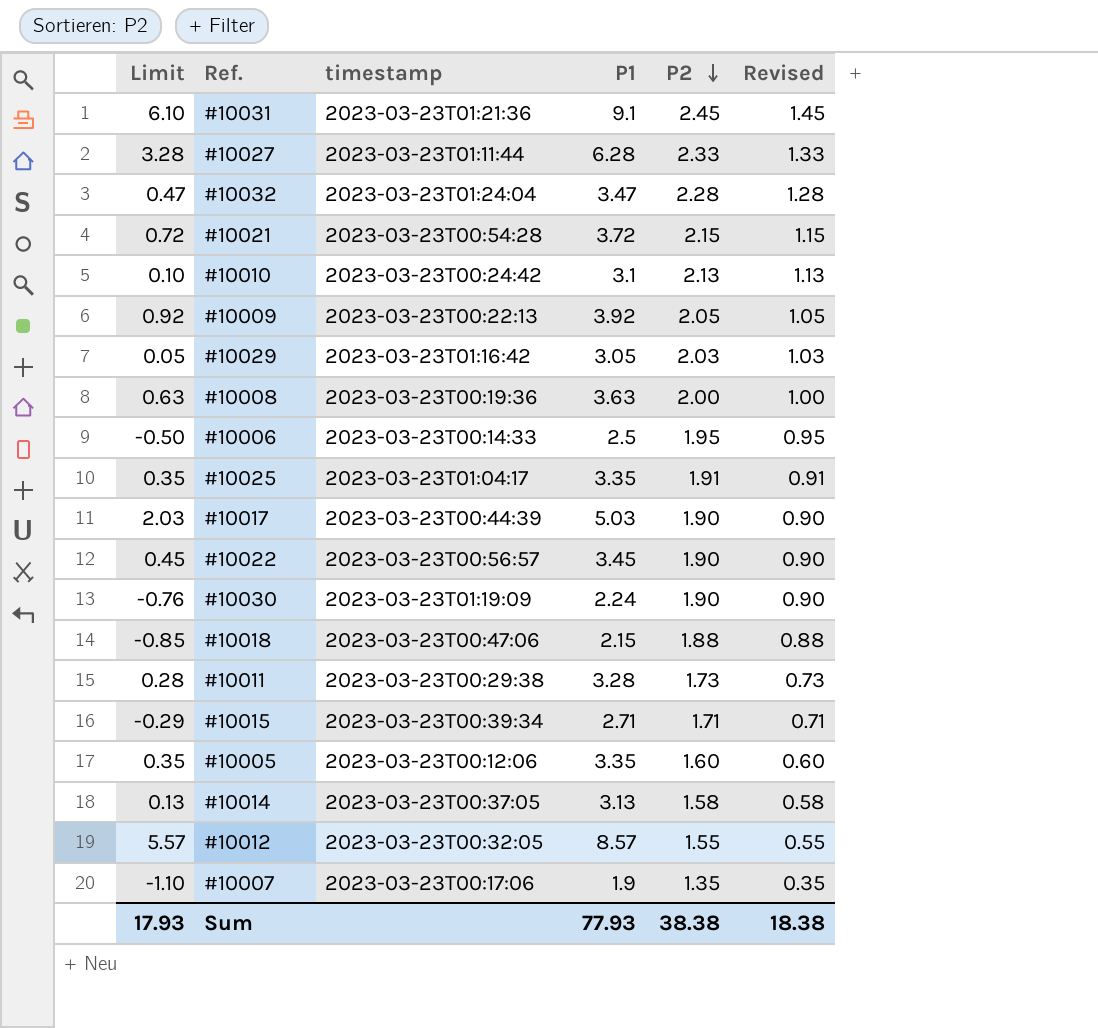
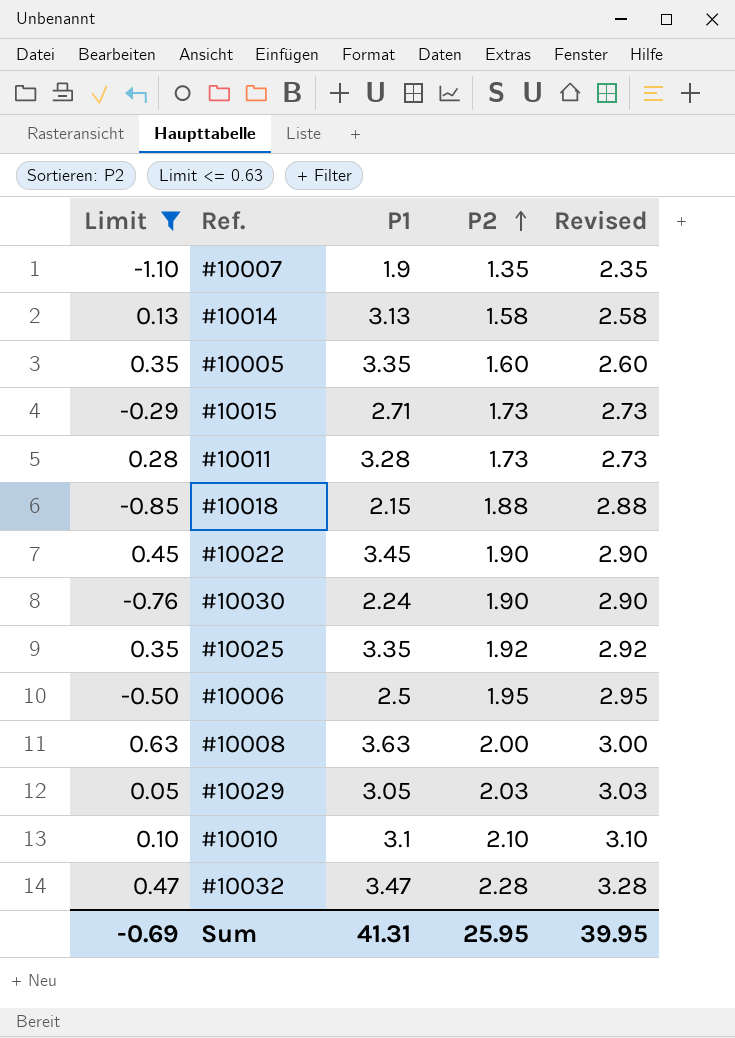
filter: none -> Limit <= 0.63
row order: P2 descending -> P2 ascending
column timestamp | position: 3 -> none
column Revised | formula: [P2] - 1 -> [P2] + 1
#10015 | P2: 1.71 -> 1.73
#10025 | P2: 1.91 -> 1.92
#10010 | P2: 2.13 -> 2.10
Sum | Limit: 17.93 -> -0.69
Sum | P1: 77.93 -> 41.31
Sum | P2: 38.38 -> 25.95
Sum | Revised: 18.38 -> 39.95

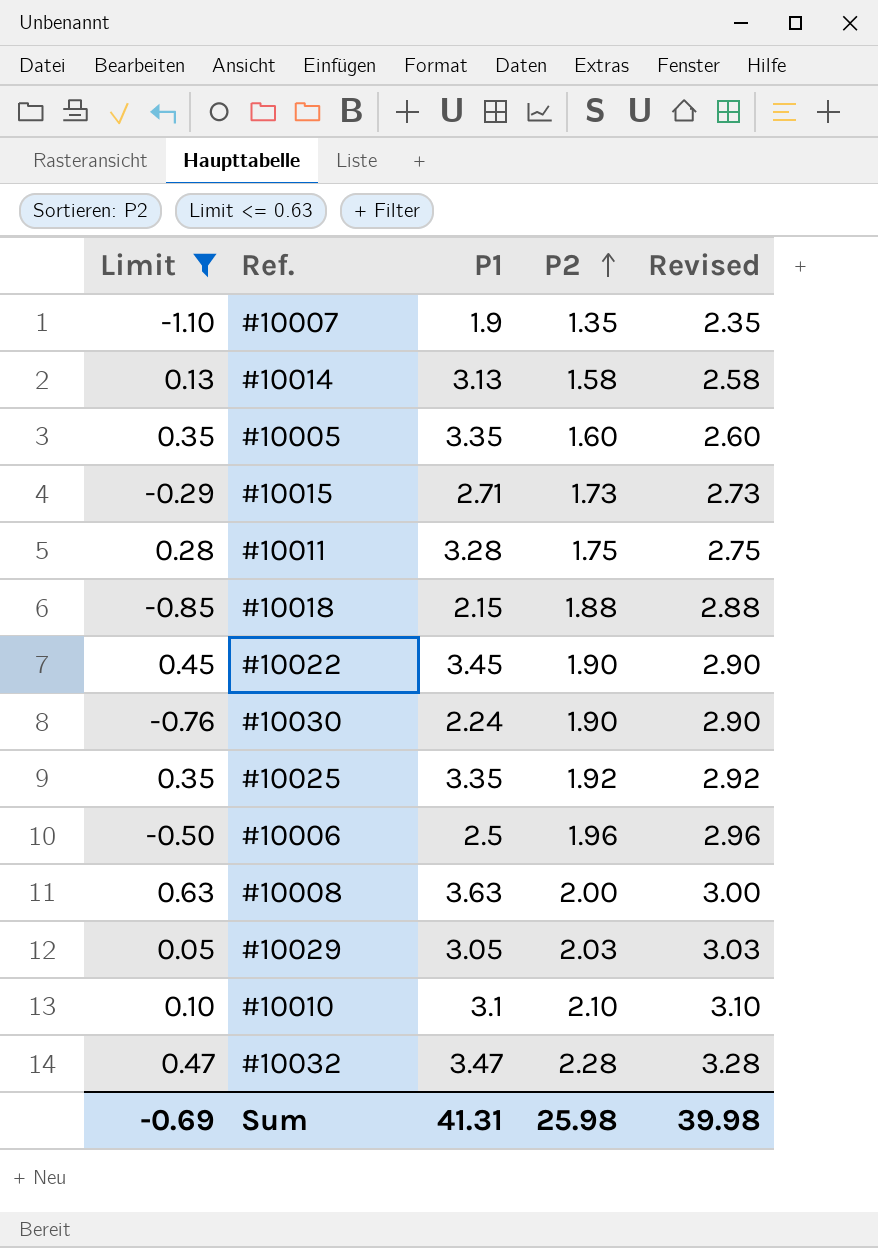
#10011 | P2: 1.73 -> 1.75
#10011 | Revised: 2.73 -> 2.75
#10006 | P2: 1.95 -> 1.96
#10006 | Revised: 2.95 -> 2.96
Sum | P2: 25.95 -> 25.98
Sum | Revised: 39.95 -> 39.98

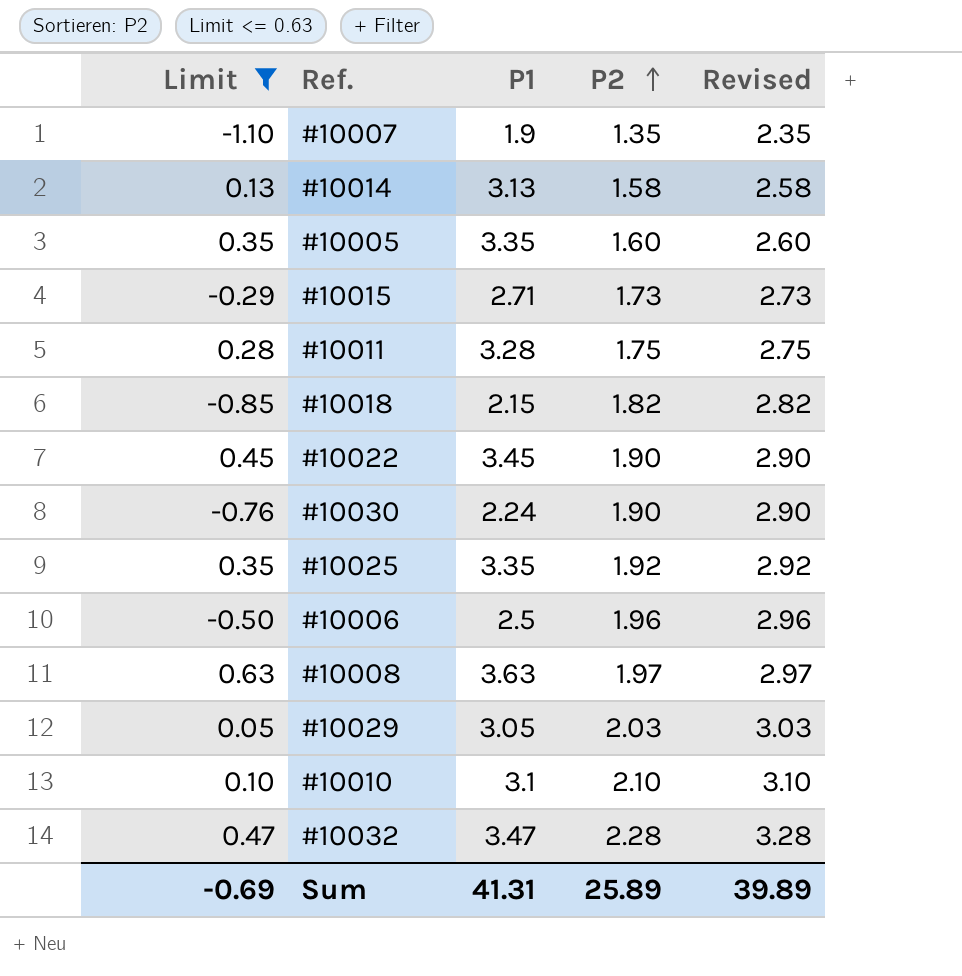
#10018 | P2: 1.88 -> 1.82
#10018 | Revised: 2.88 -> 2.82
#10008 | P2: 2.00 -> 1.97
#10008 | Revised: 3.00 -> 2.97
Sum | P2: 25.98 -> 25.89
Sum | Revised: 39.98 -> 39.89

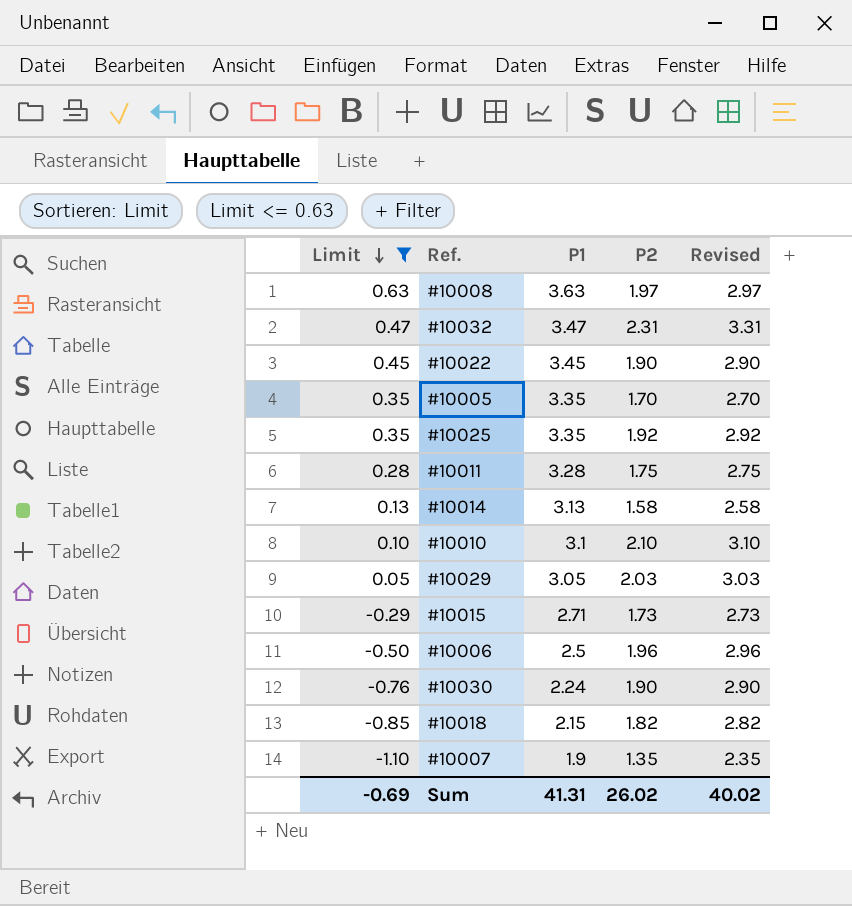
row order: P2 ascending -> Limit descending
#10032 | P2: 2.28 -> 2.31
#10032 | Revised: 3.28 -> 3.31
#10005 | P2: 1.60 -> 1.70
#10005 | Revised: 2.60 -> 2.70
Sum | P2: 25.89 -> 26.02
Sum | Revised: 39.89 -> 40.02

